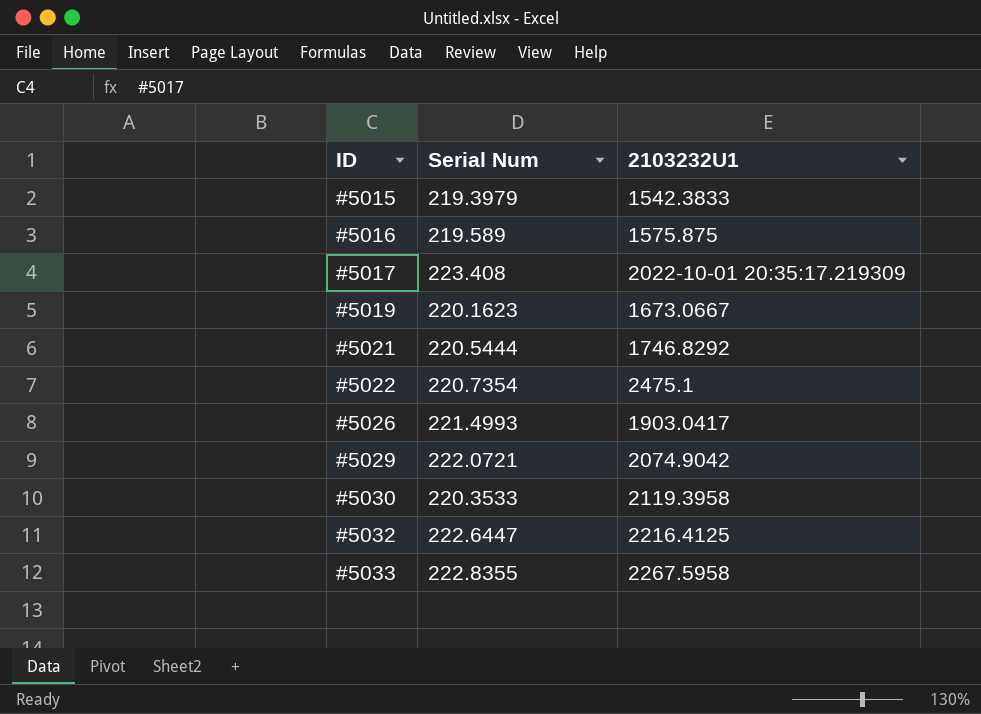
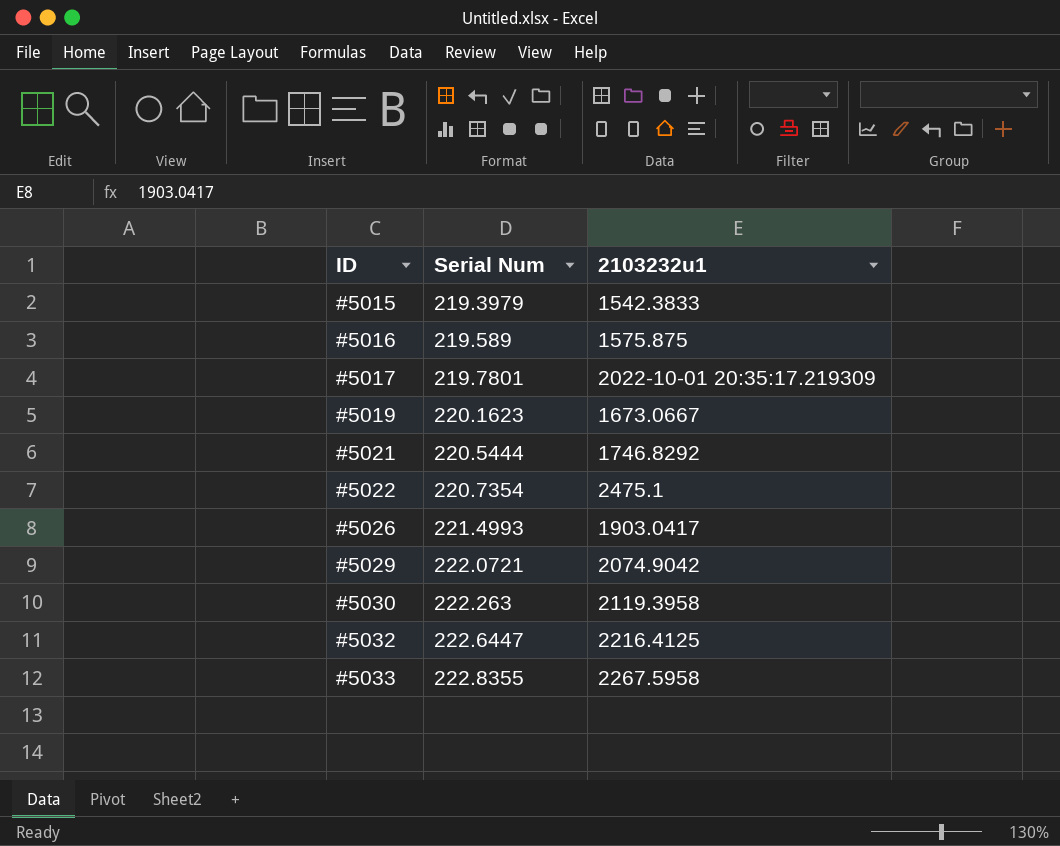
column name: 2103232U1 -> 2103232u1
#5017 | Serial Num: 223.408 -> 219.7801
#5030 | Serial Num: 220.3533 -> 222.263

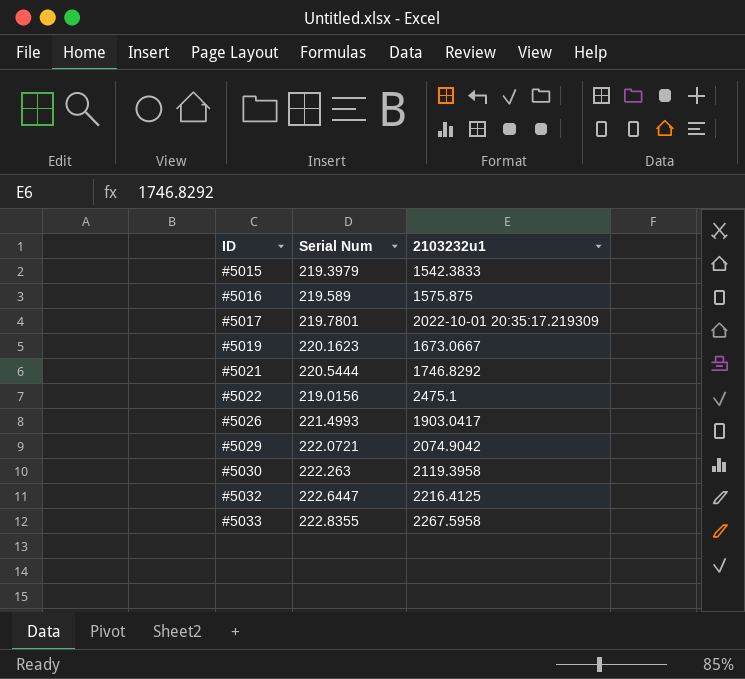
#5022 | Serial Num: 220.7354 -> 219.0156

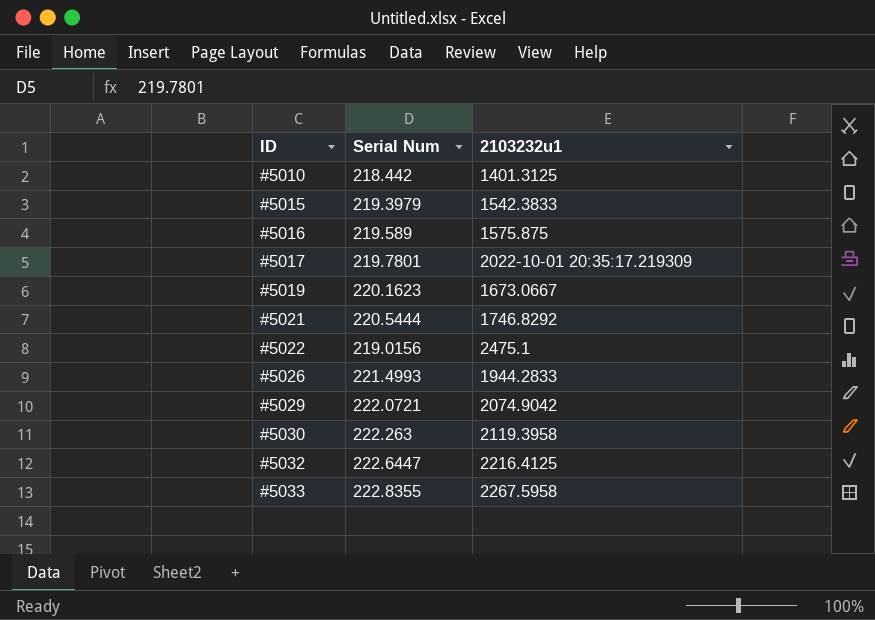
row #5010: none -> 218.442 | 1401.3125
#5026 | 2103232u1: 1903.0417 -> 1944.2833

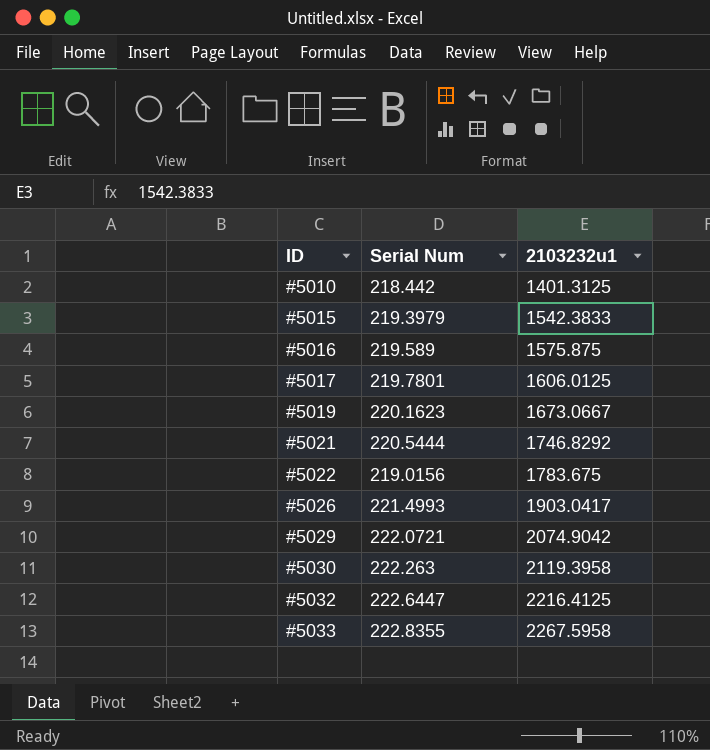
#5017 | 2103232u1: 2022-10-01 20:35:17.219309 -> 1606.0125
#5022 | 2103232u1: 2475.1 -> 1783.675
#5026 | 2103232u1: 1944.2833 -> 1903.0417

